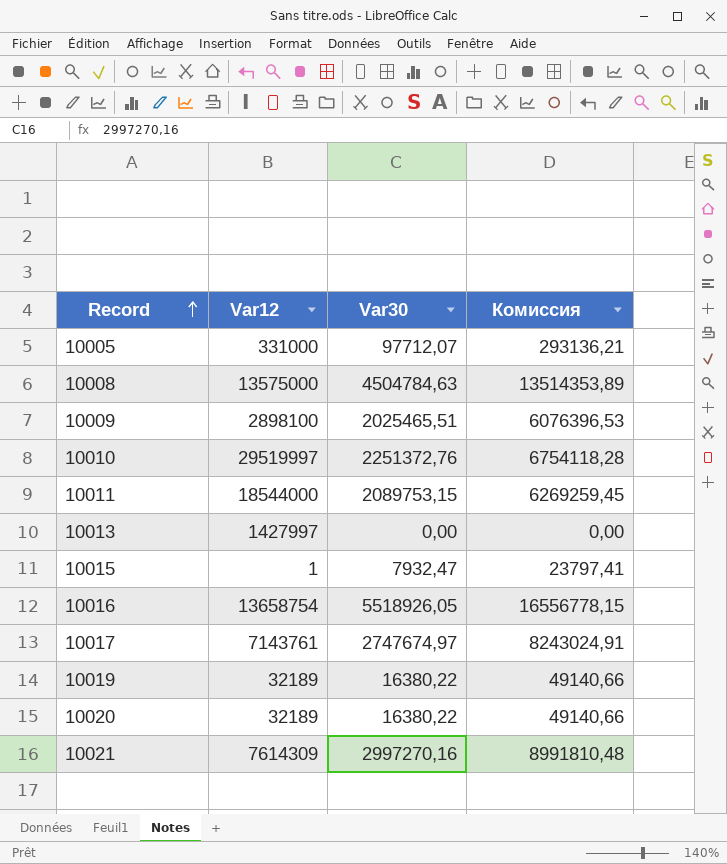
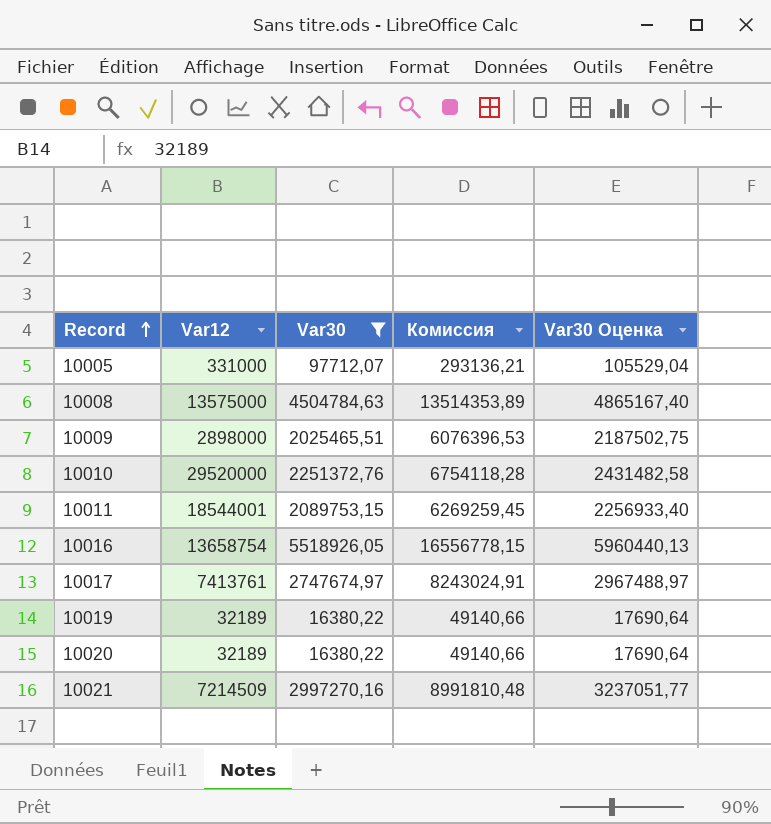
filter: none -> Var30 >= 16380,22
column Var30 Оценка | formula: none -> [Var30] * 1,08
10009 | Var12: 2898100 -> 2898000
10010 | Var12: 29519997 -> 29520000
10011 | Var12: 18544000 -> 18544001
10017 | Var12: 7143761 -> 7413761
10021 | Var12: 7614309 -> 7214509

